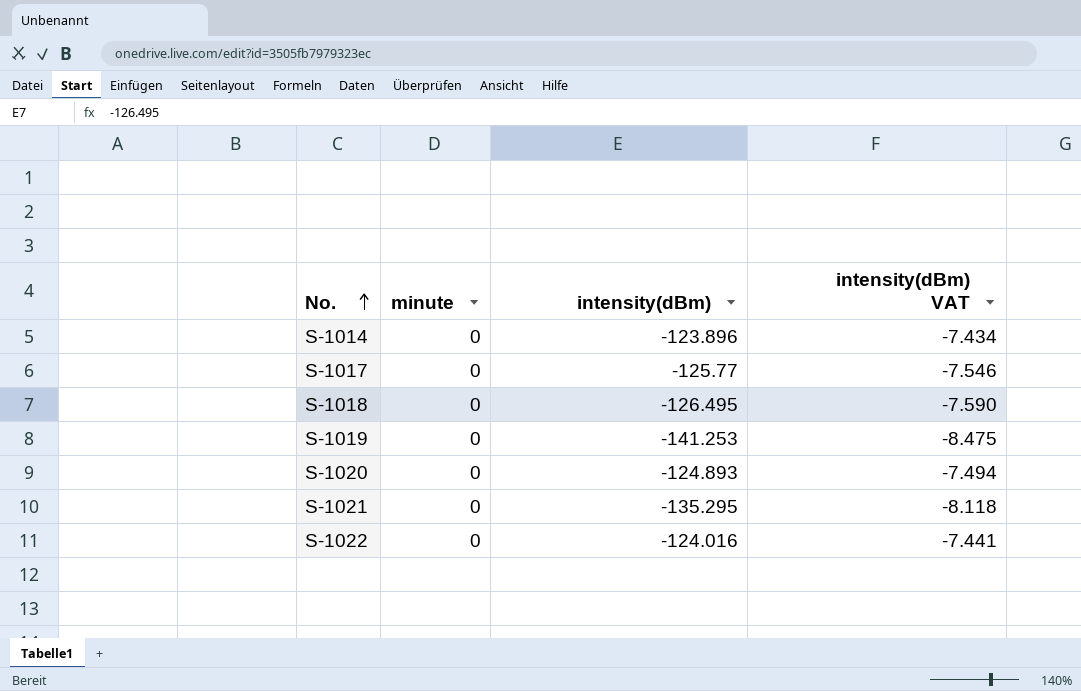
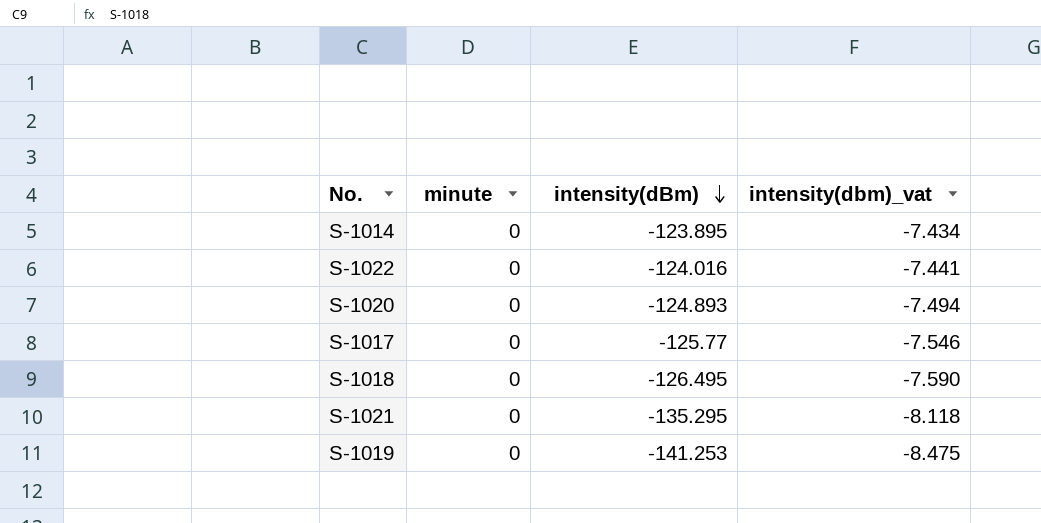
row order: No. ascending -> intensity(dBm) descending
column name: intensity(dBm) VAT -> intensity(dbm)_vat
S-1014 | intensity(dBm): -123.896 -> -123.895

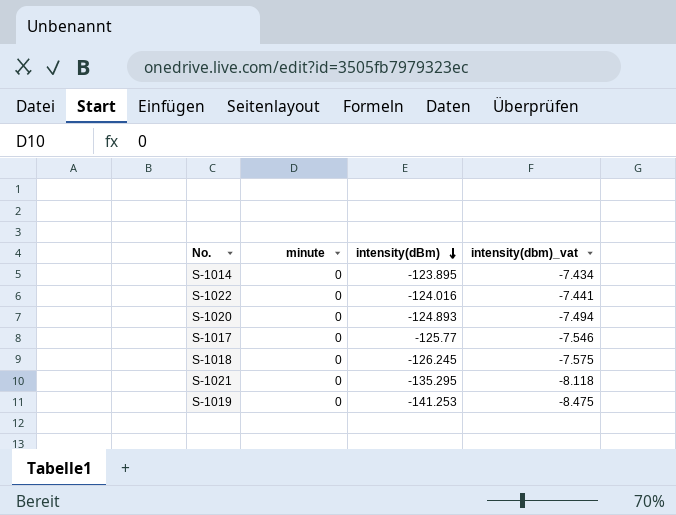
S-1018 | intensity(dBm): -126.495 -> -126.245
S-1018 | intensity(dbm)_vat: -7.590 -> -7.575

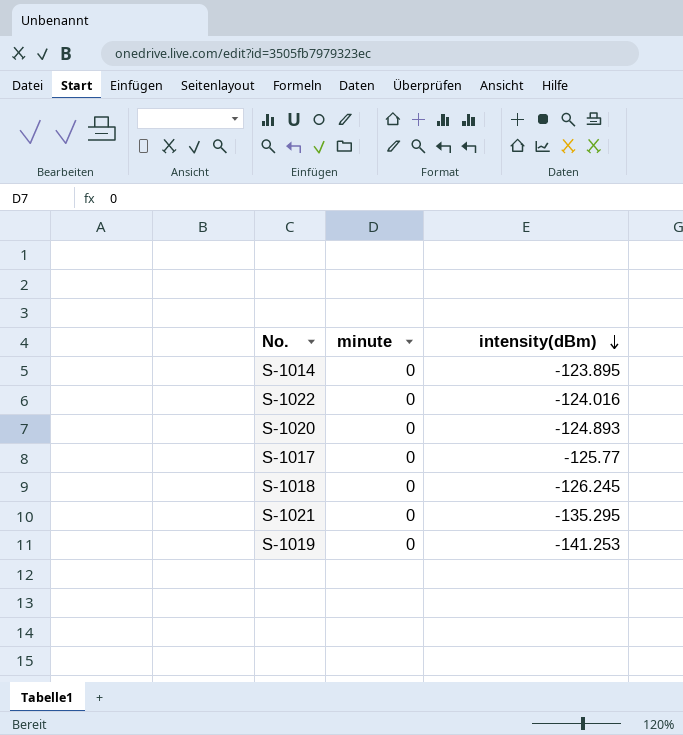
column intensity(dbm)_vat | formula: [intensity(dBm)] * 0.06 -> none

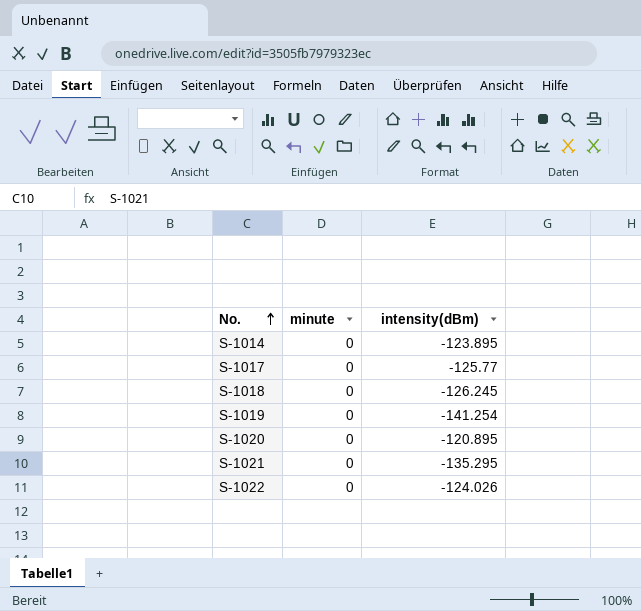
row order: intensity(dBm) descending -> No. ascending
S-1019 | intensity(dBm): -141.253 -> -141.254
S-1020 | intensity(dBm): -124.893 -> -120.895
S-1022 | intensity(dBm): -124.016 -> -124.026

